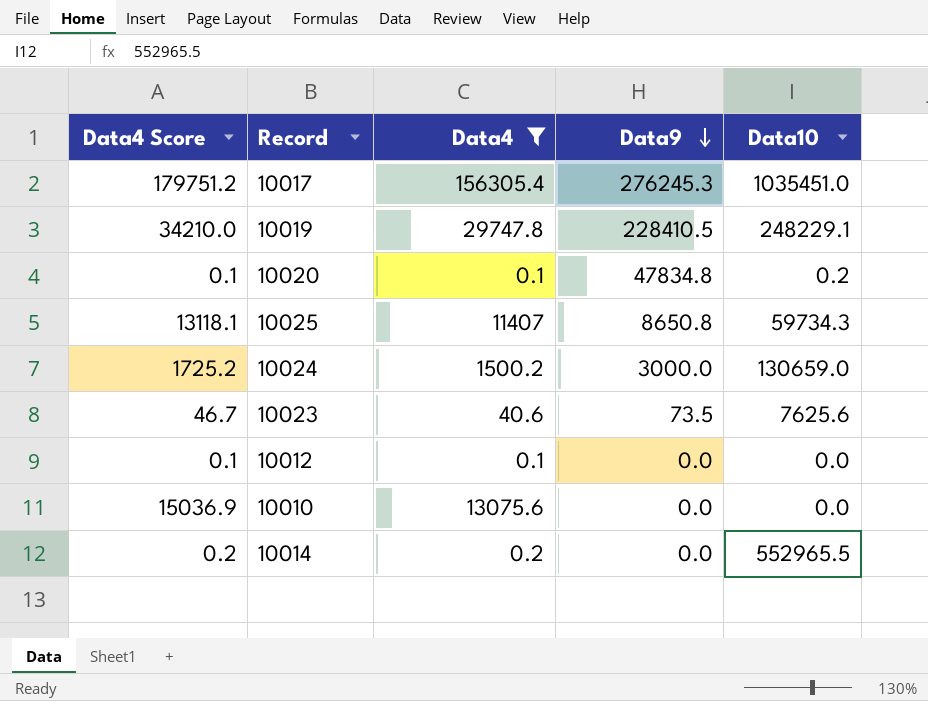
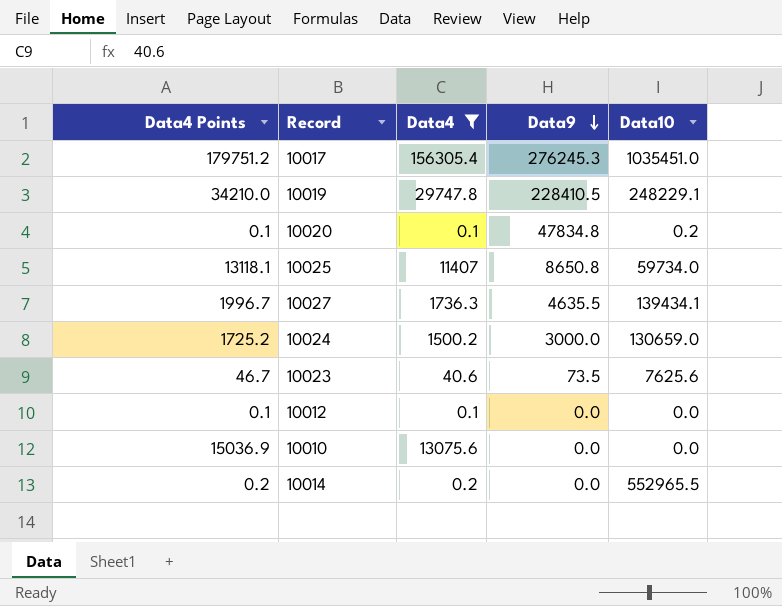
column name: Data4 Score -> Data4 Points
10025 | Data10: 59734.3 -> 59734.0
row 10027: none -> 1996.7 | 1736.3 | 4635.5 | 139434.1

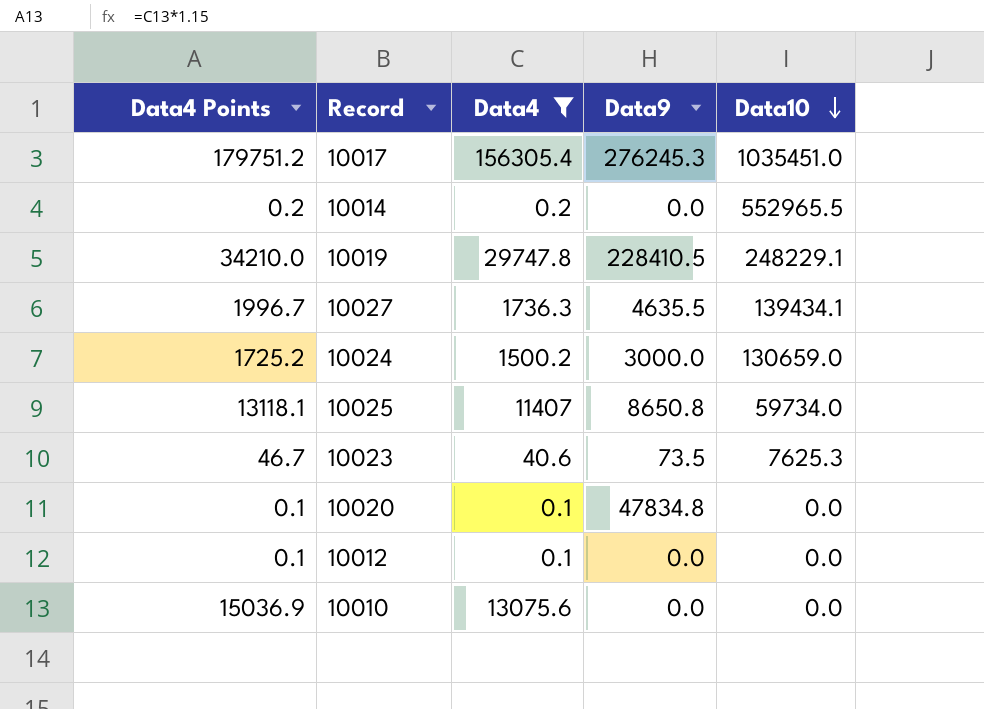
row order: Data9 descending -> Data10 descending
10023 | Data10: 7625.6 -> 7625.3
10020 | Data10: 0.2 -> 0.0

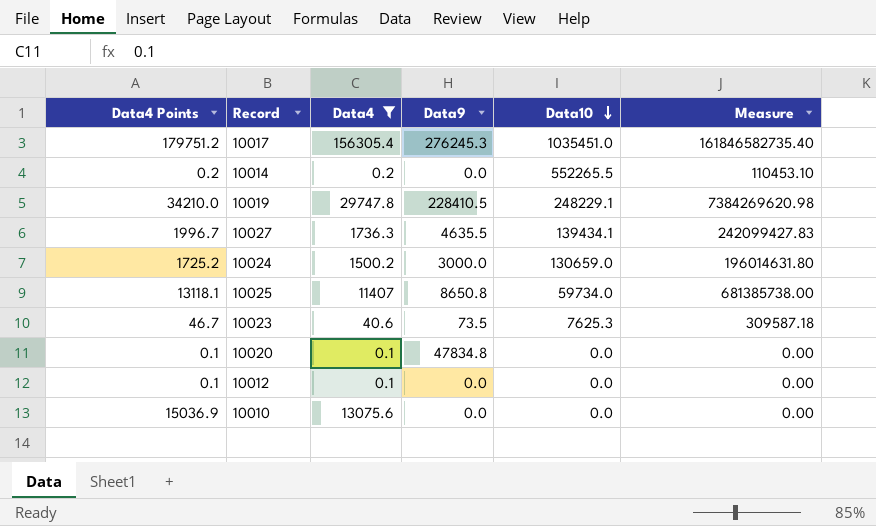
column Measure | formula: none -> [Data4] * [Data10]
10014 | Data10: 552965.5 -> 552265.5

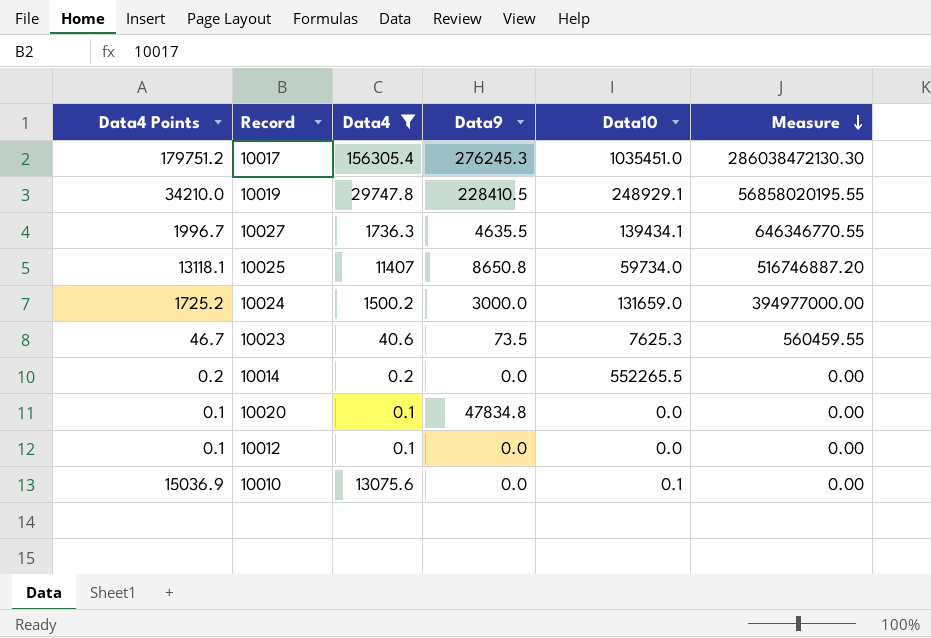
row order: Data10 descending -> Measure descending
column Measure | formula: [Data4] * [Data10] -> [Data9] * [Data10]
10019 | Data10: 248229.1 -> 248929.1
10024 | Data10: 130659.0 -> 131659.0
10010 | Data10: 0.0 -> 0.1

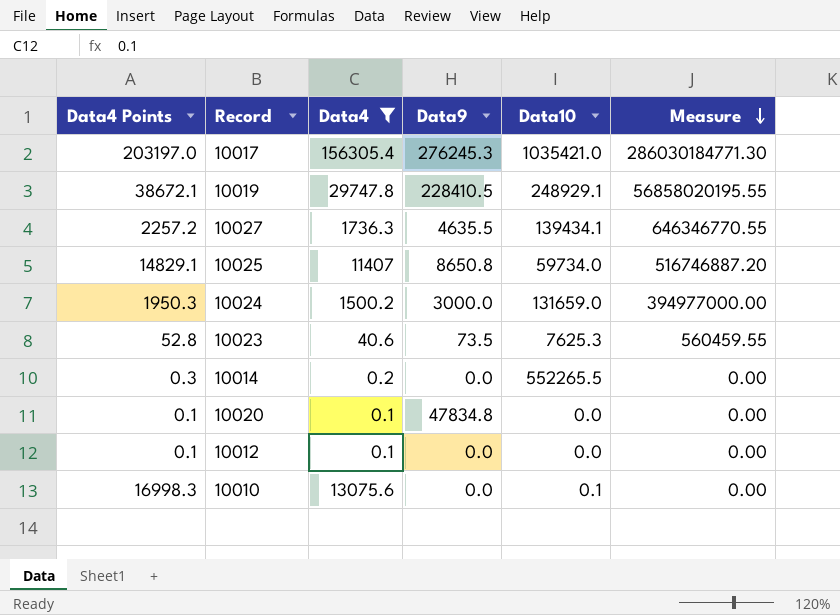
column Data4 Points | formula: [Data4] * 1.15 -> [Data4] * 1.3
10017 | Data10: 1035451.0 -> 1035421.0
10017 | Measure: 286038472130.30 -> 286030184771.30

